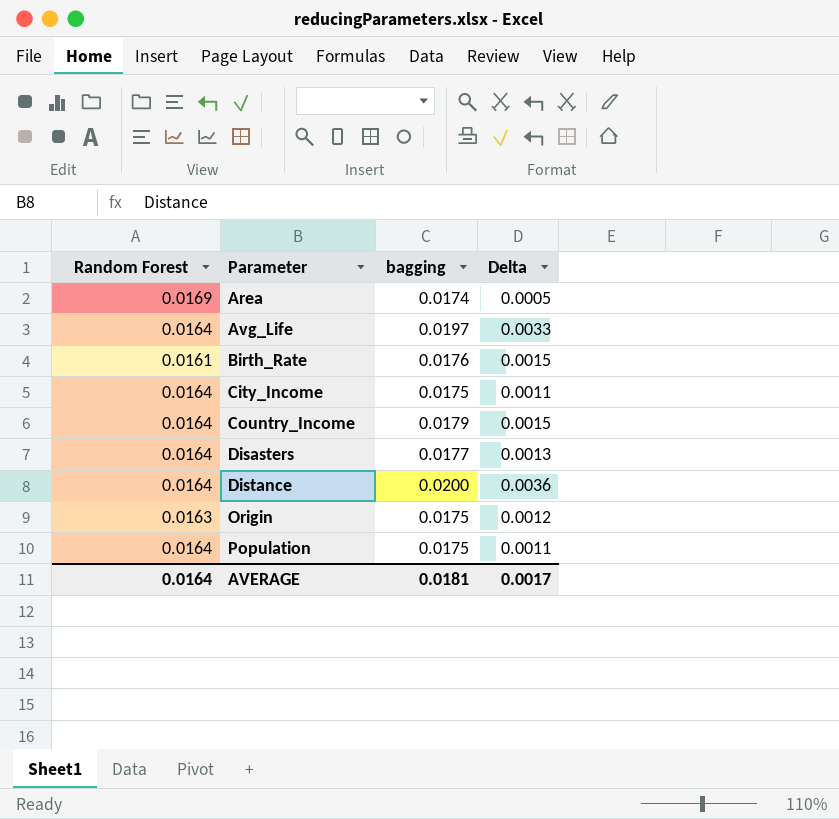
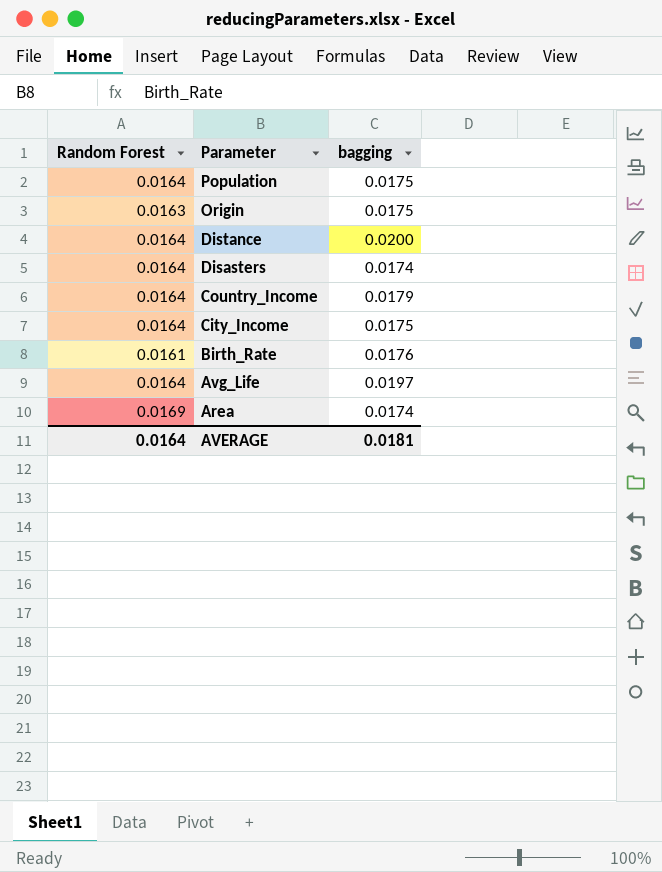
row order: Parameter ascending -> Parameter descending
column Delta | formula: [bagging] - [Random Forest] -> none
Disasters | bagging: 0.0177 -> 0.0174

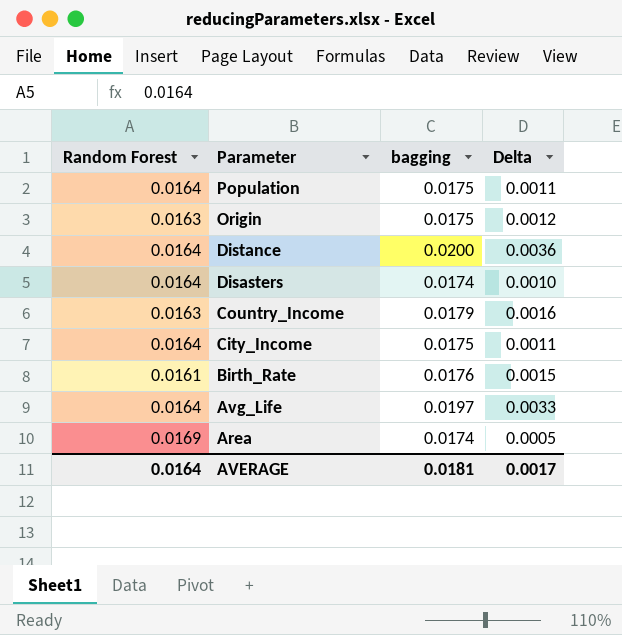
column Delta | formula: none -> [bagging] - [Random Forest]
Country_Income | Random Forest: 0.0164 -> 0.0163

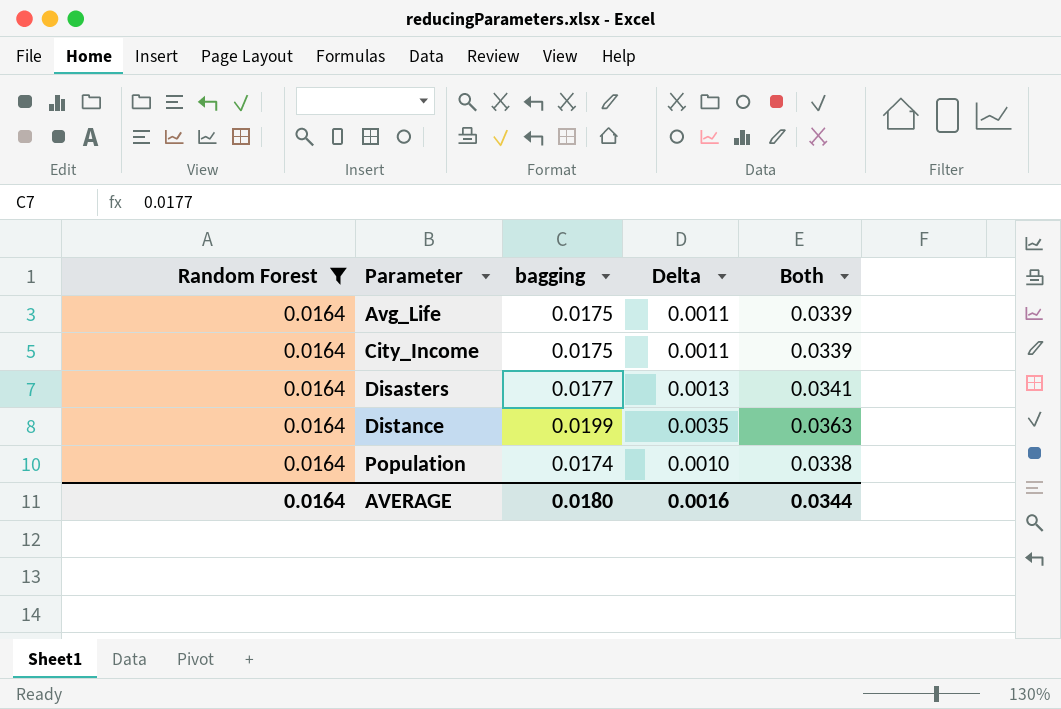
filter: none -> Random Forest = 0.0164
row order: Parameter descending -> Parameter ascending
column Both | formula: none -> [Random Forest] + [bagging]
Avg_Life | bagging: 0.0197 -> 0.0175
Avg_Life | Delta: 0.0033 -> 0.0011
Disasters | bagging: 0.0174 -> 0.0177
Disasters | Delta: 0.0010 -> 0.0013
Distance | bagging: 0.0200 -> 0.0199
Distance | Delta: 0.0036 -> 0.0035
Population | bagging: 0.0175 -> 0.0174
Population | Delta: 0.0011 -> 0.0010
AVERAGE | bagging: 0.0181 -> 0.0180
AVERAGE | Delta: 0.0017 -> 0.0016

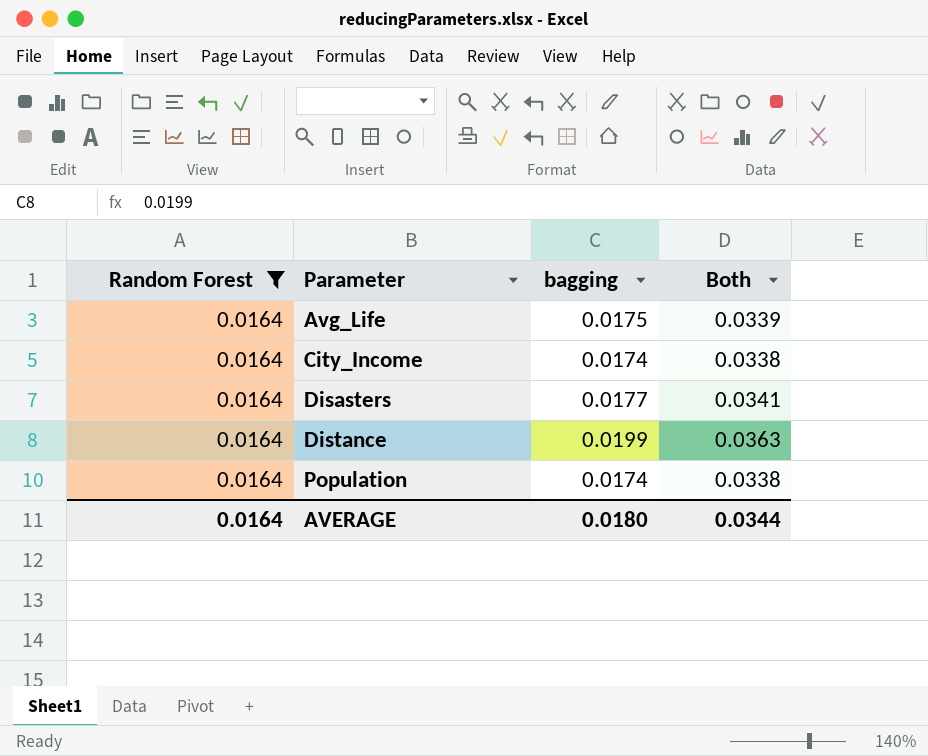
column Delta | formula: [bagging] - [Random Forest] -> none
City_Income | bagging: 0.0175 -> 0.0174
City_Income | Both: 0.0339 -> 0.0338

